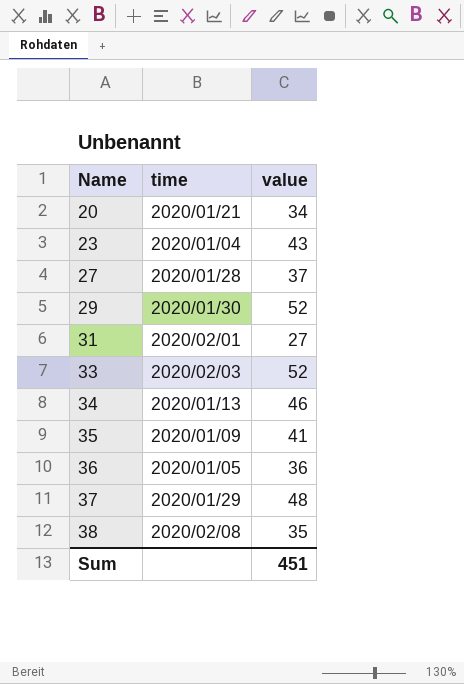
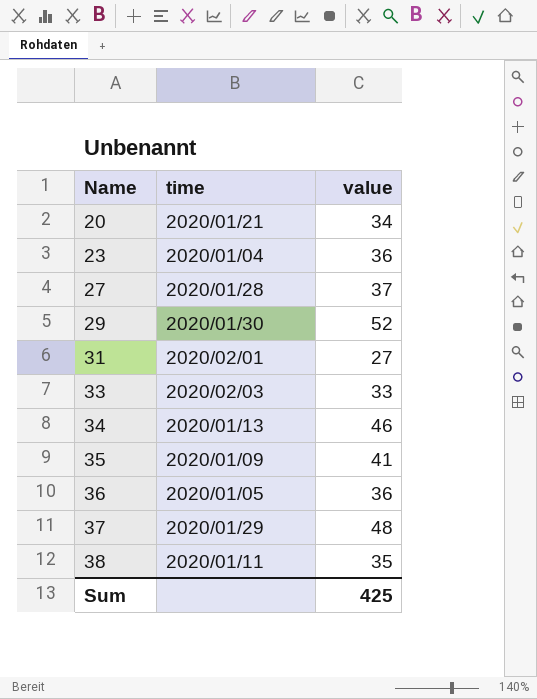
23 | value: 43 -> 36
33 | value: 52 -> 33
38 | time: 2020/02/08 -> 2020/01/11
Sum | value: 451 -> 425

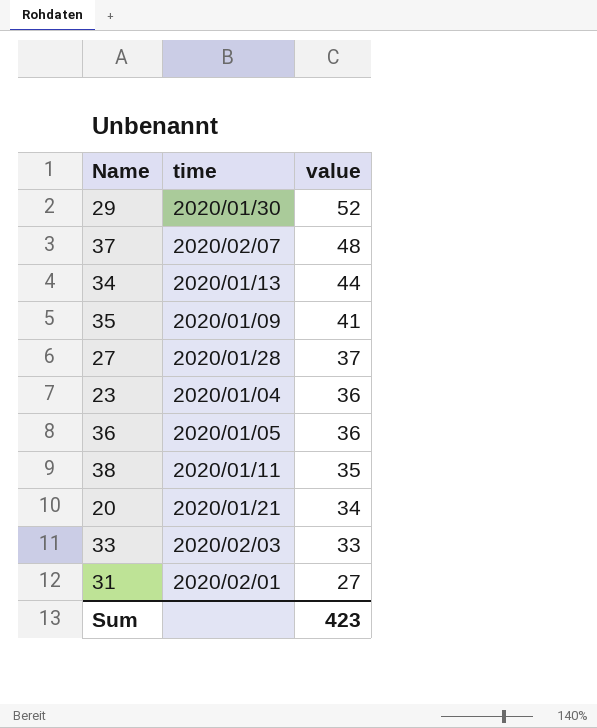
row order: Name ascending -> value descending
37 | time: 2020/01/29 -> 2020/02/07
34 | value: 46 -> 44
Sum | value: 425 -> 423

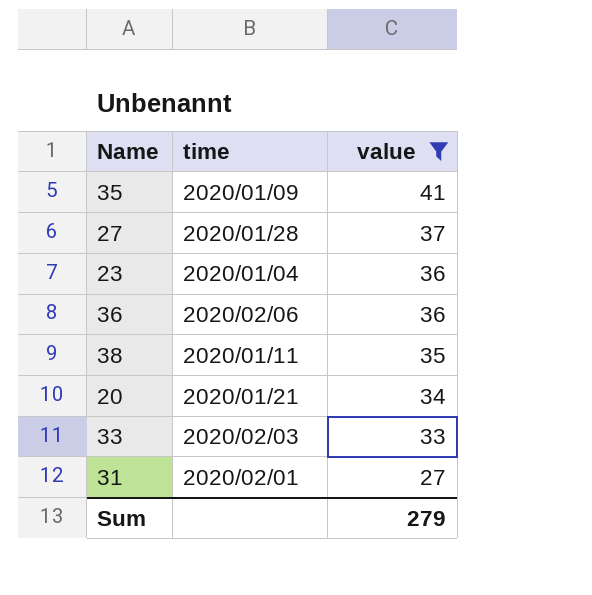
filter: none -> value <= 41
36 | time: 2020/01/05 -> 2020/02/06
Sum | value: 423 -> 279

